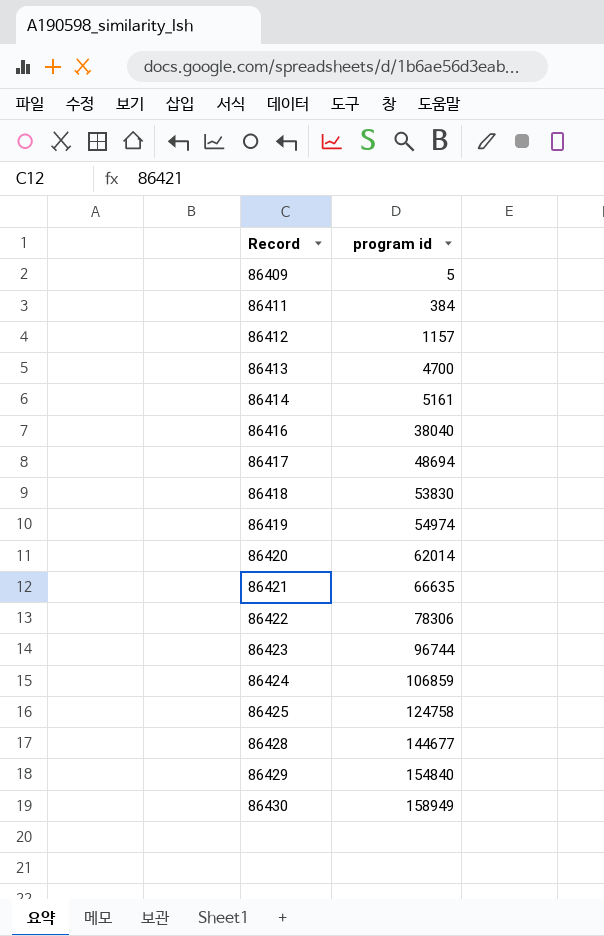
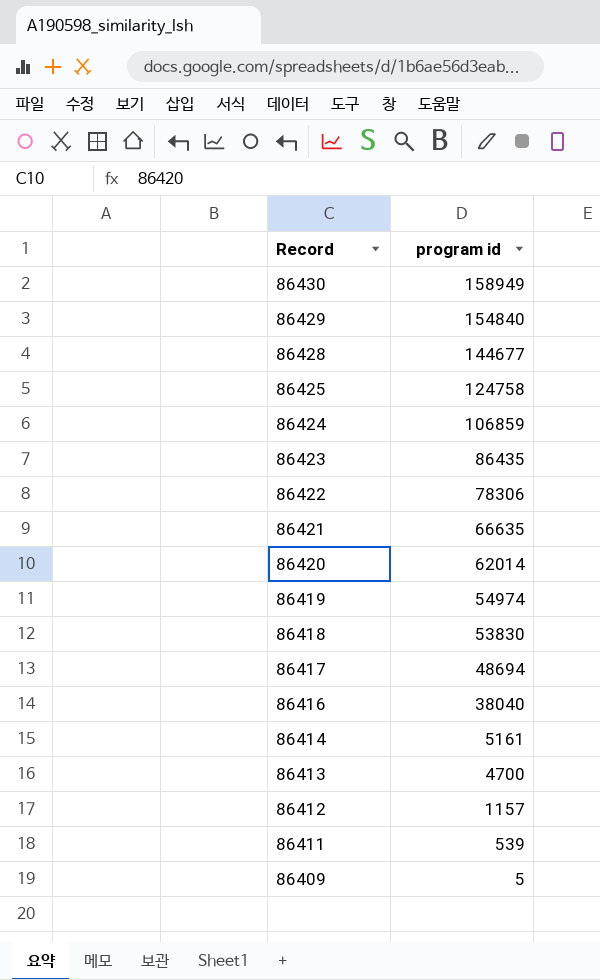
row order: Record ascending -> Record descending
86423 | program id: 96744 -> 86435
86411 | program id: 384 -> 539

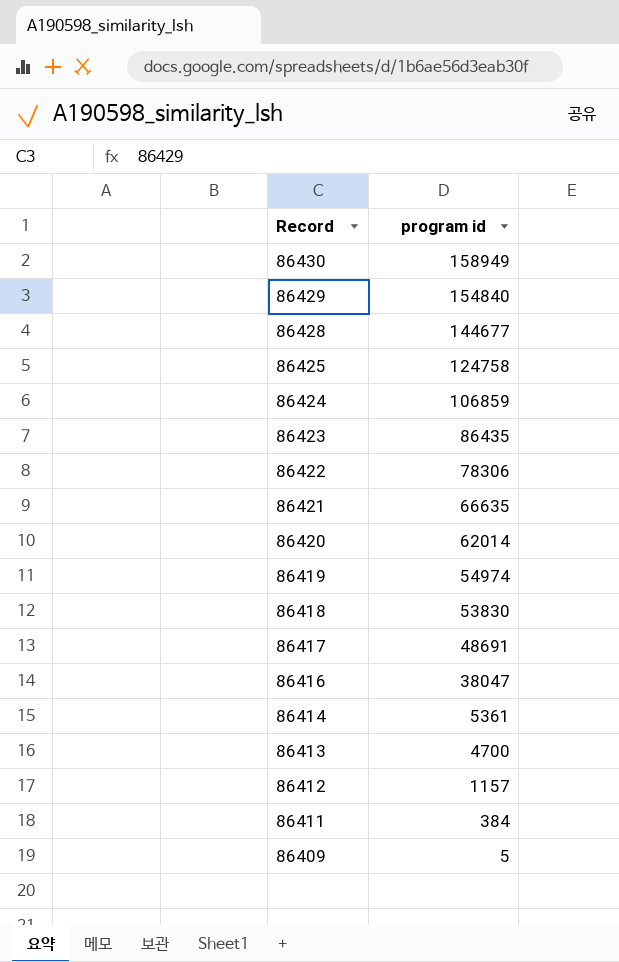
86417 | program id: 48694 -> 48691
86416 | program id: 38040 -> 38047
86414 | program id: 5161 -> 5361
86411 | program id: 539 -> 384

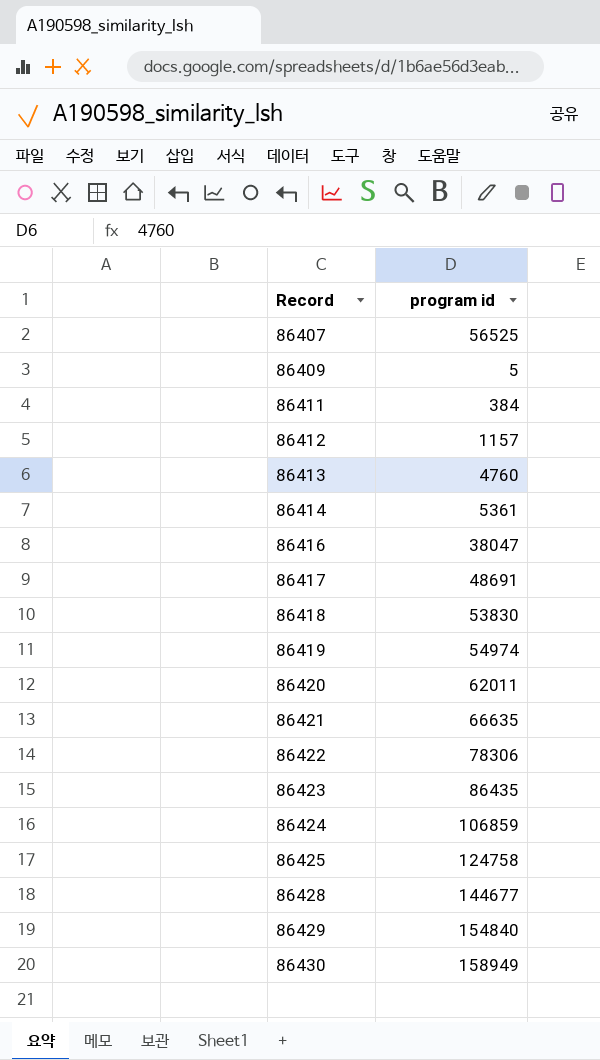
row order: Record descending -> Record ascending
row 86407: none -> 56525
86413 | program id: 4700 -> 4760
86420 | program id: 62014 -> 62011

